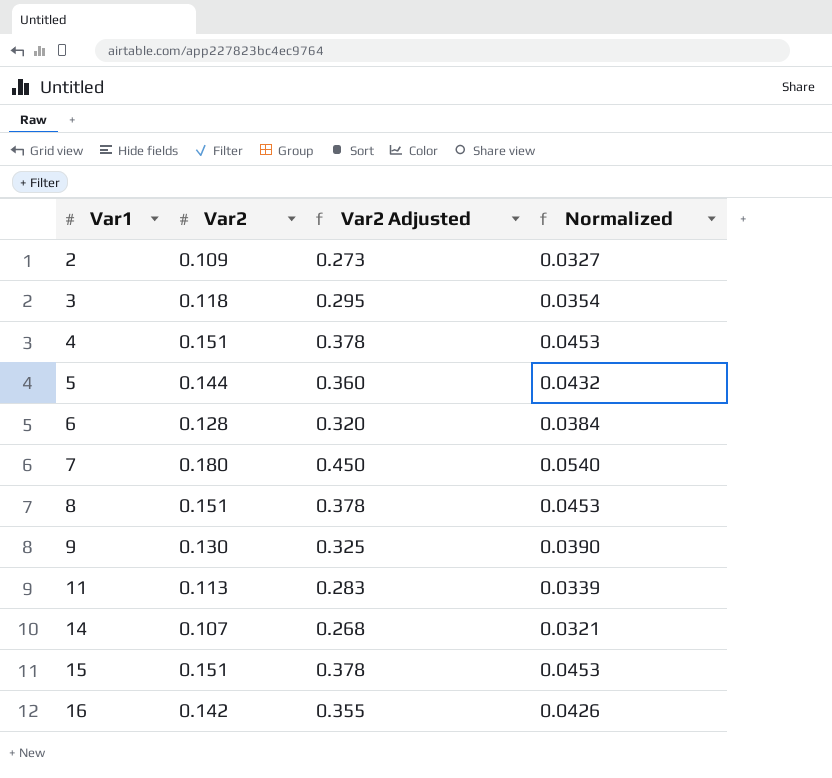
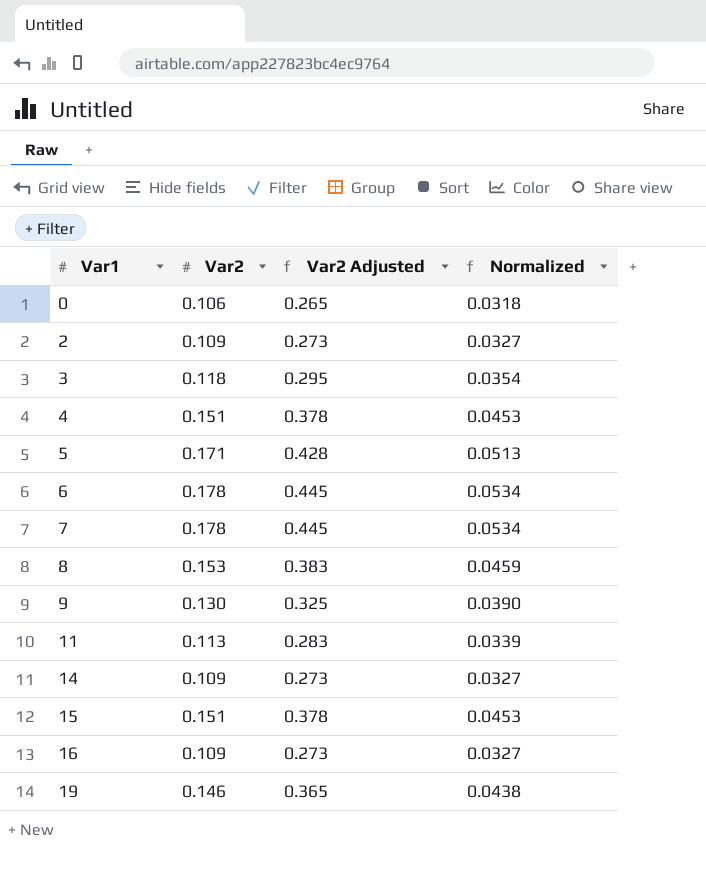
row 0: none -> 0.106 | 0.265 | 0.0318
5 | Var2: 0.144 -> 0.171
5 | Var2 Adjusted: 0.360 -> 0.428
5 | Normalized: 0.0432 -> 0.0513
6 | Var2: 0.128 -> 0.178
6 | Var2 Adjusted: 0.320 -> 0.445
6 | Normalized: 0.0384 -> 0.0534
7 | Var2: 0.180 -> 0.178
7 | Var2 Adjusted: 0.450 -> 0.445
7 | Normalized: 0.0540 -> 0.0534
8 | Var2: 0.151 -> 0.153
8 | Var2 Adjusted: 0.378 -> 0.383
8 | Normalized: 0.0453 -> 0.0459
14 | Var2: 0.107 -> 0.109
14 | Var2 Adjusted: 0.268 -> 0.273
14 | Normalized: 0.0321 -> 0.0327
16 | Var2: 0.142 -> 0.109
16 | Var2 Adjusted: 0.355 -> 0.273
16 | Normalized: 0.0426 -> 0.0327
row 19: none -> 0.146 | 0.365 | 0.0438

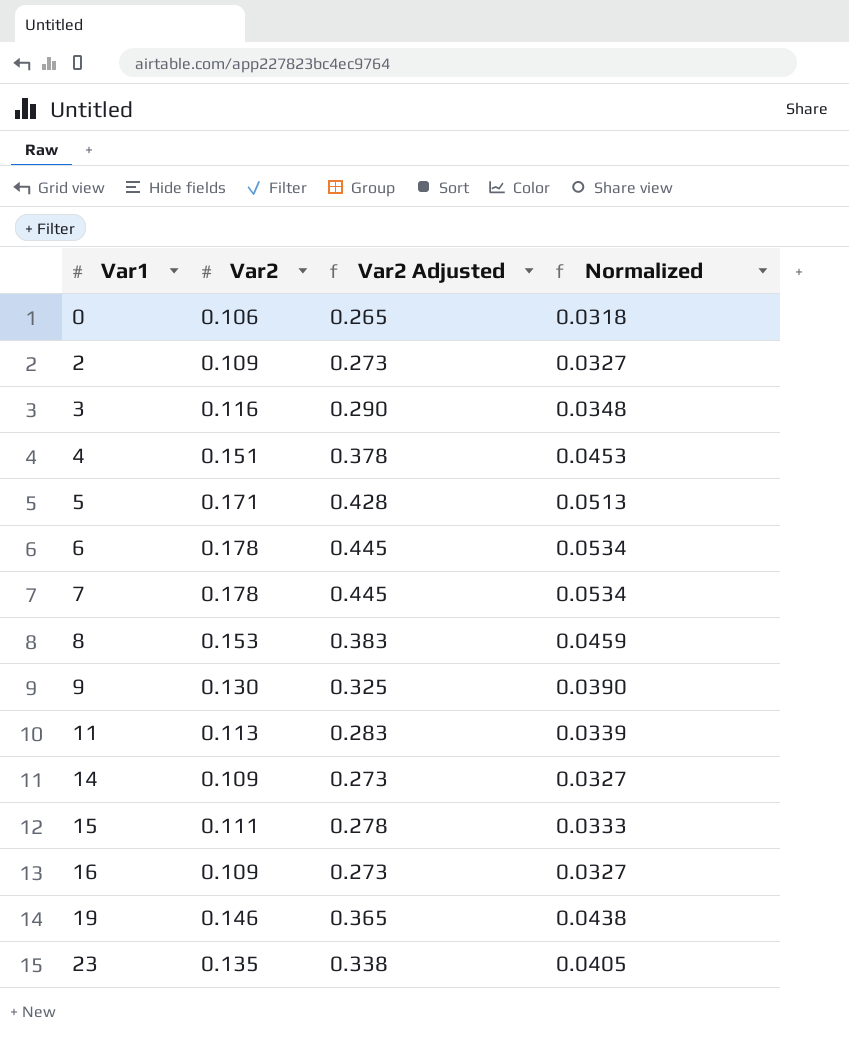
3 | Var2: 0.118 -> 0.116
3 | Var2 Adjusted: 0.295 -> 0.290
3 | Normalized: 0.0354 -> 0.0348
15 | Var2: 0.151 -> 0.111
15 | Var2 Adjusted: 0.378 -> 0.278
15 | Normalized: 0.0453 -> 0.0333
row 23: none -> 0.135 | 0.338 | 0.0405

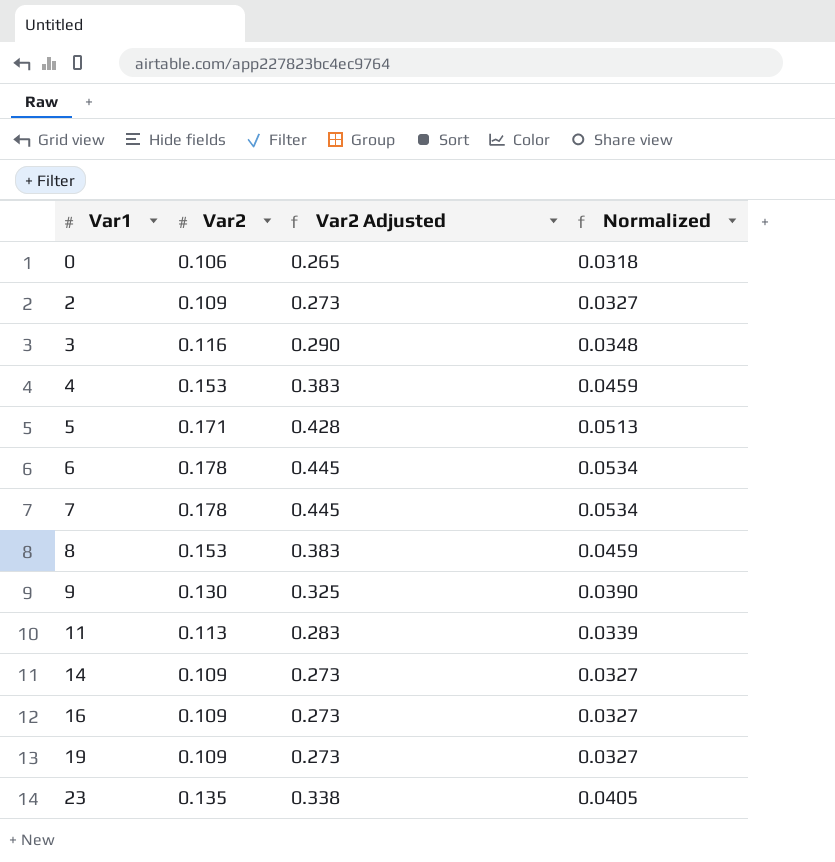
row 15: 0.111 | 0.278 | 0.0333 -> none
4 | Var2: 0.151 -> 0.153
4 | Var2 Adjusted: 0.378 -> 0.383
4 | Normalized: 0.0453 -> 0.0459
19 | Var2: 0.146 -> 0.109
19 | Var2 Adjusted: 0.365 -> 0.273
19 | Normalized: 0.0438 -> 0.0327

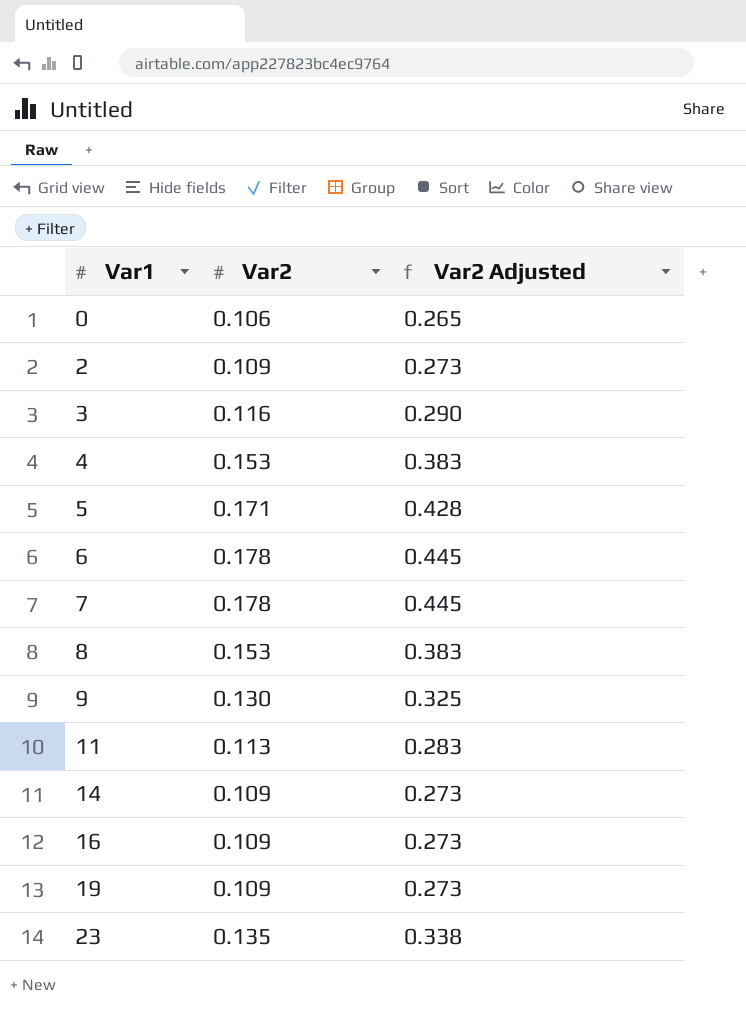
column Normalized | formula: [Var2] * 0.3 -> none

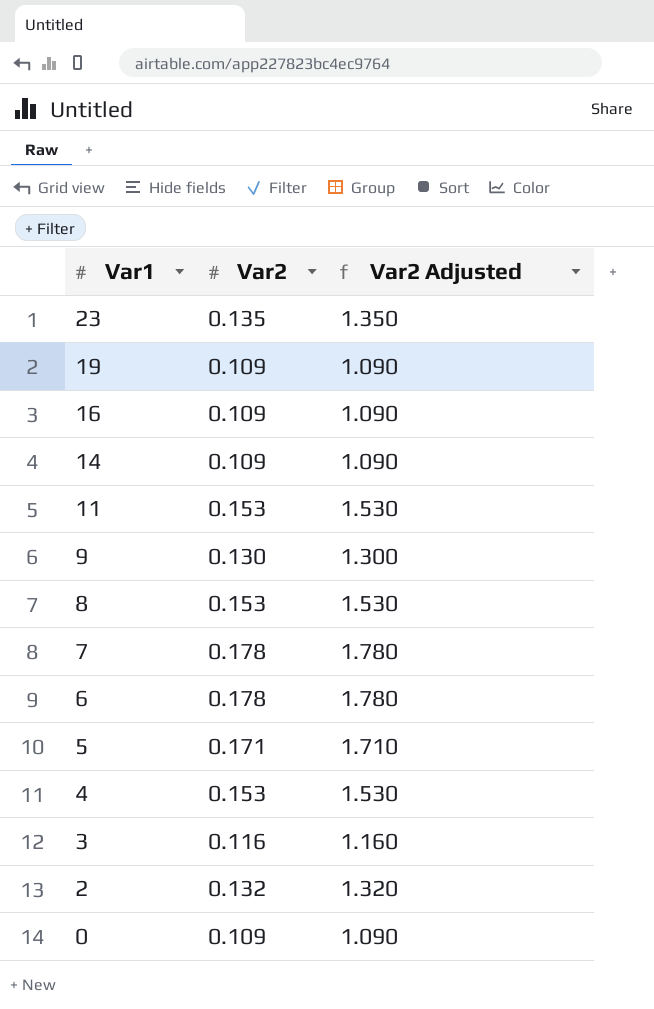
row order: Var1 ascending -> Var1 descending
column Var2 Adjusted | formula: [Var2] * 2.5 -> [Var2] * 10
11 | Var2: 0.113 -> 0.153
2 | Var2: 0.109 -> 0.132
0 | Var2: 0.106 -> 0.109

